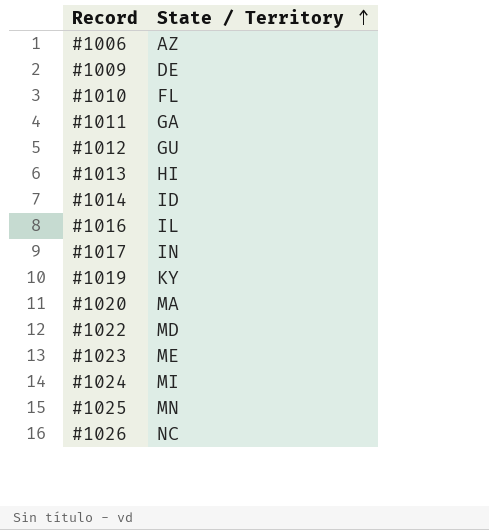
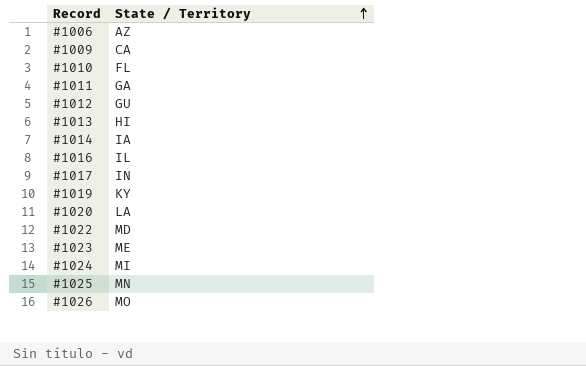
#1009 | State / Territory: DE -> CA
#1014 | State / Territory: ID -> IA
#1020 | State / Territory: MA -> LA
#1026 | State / Territory: NC -> MO

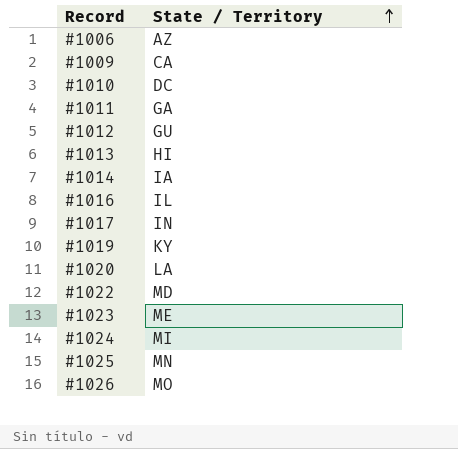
#1010 | State / Territory: FL -> DC

